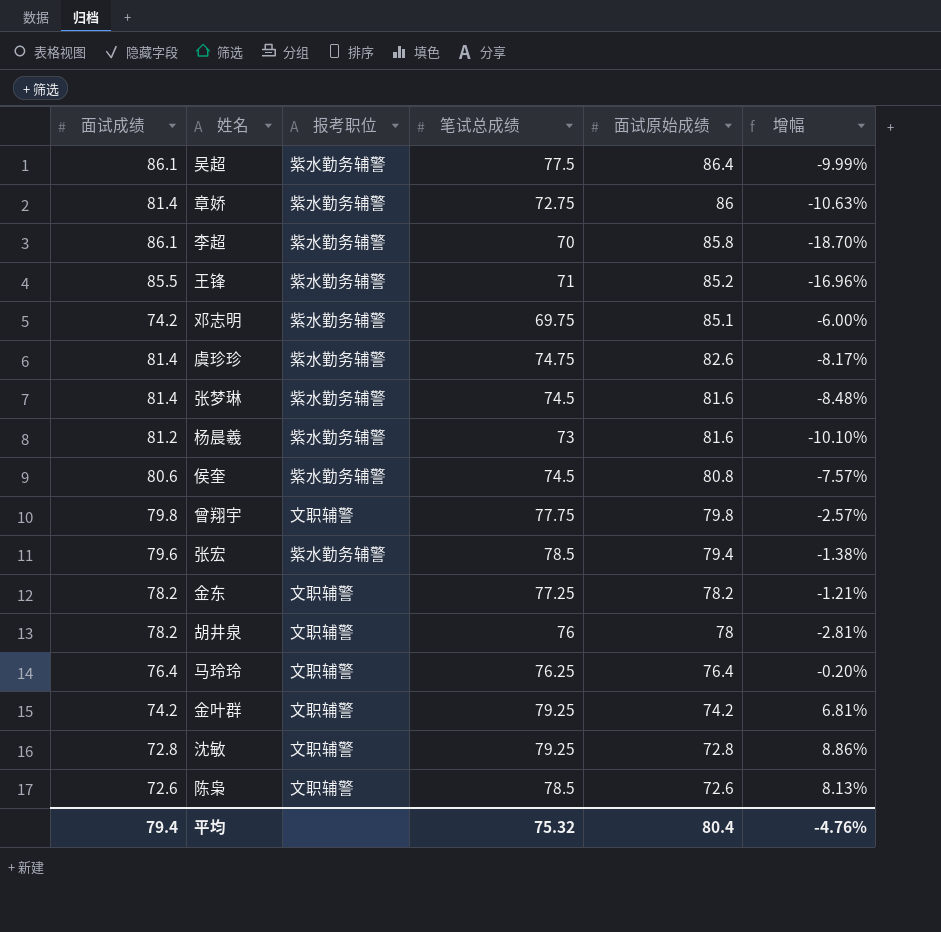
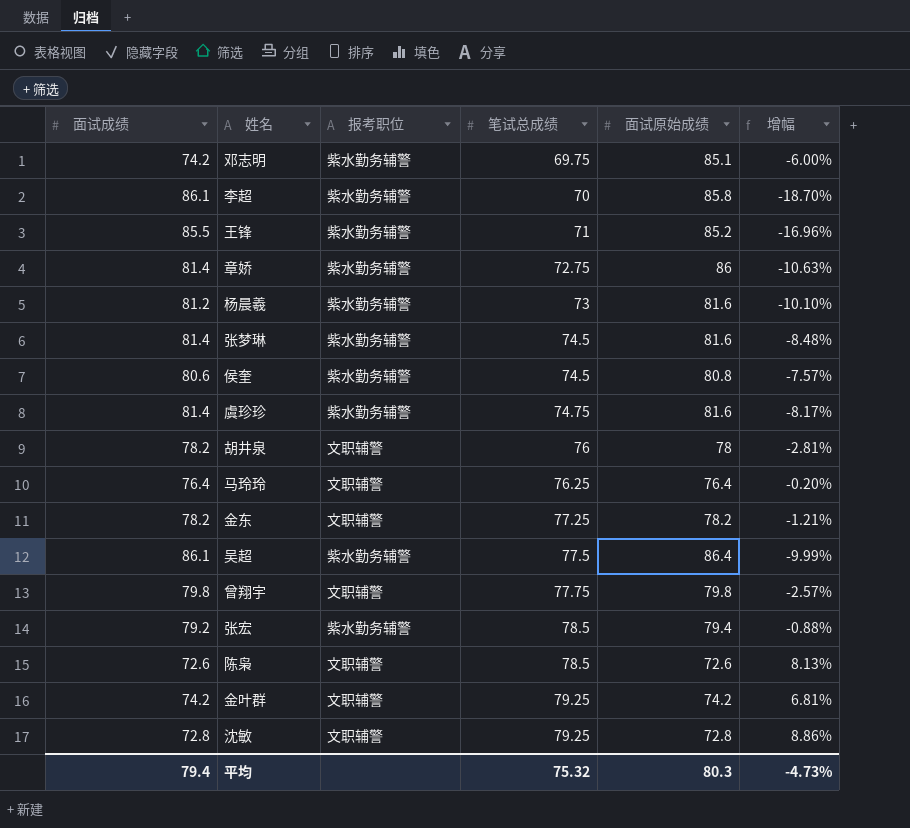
row order: 面试原始成绩 descending -> 笔试总成绩 ascending
虞珍珍 | 面试原始成绩: 82.6 -> 81.6
张宏 | 面试成绩: 79.6 -> 79.2
张宏 | 增幅: -1.38% -> -0.88%
平均 | 面试原始成绩: 80.4 -> 80.3
平均 | 增幅: -4.76% -> -4.73%

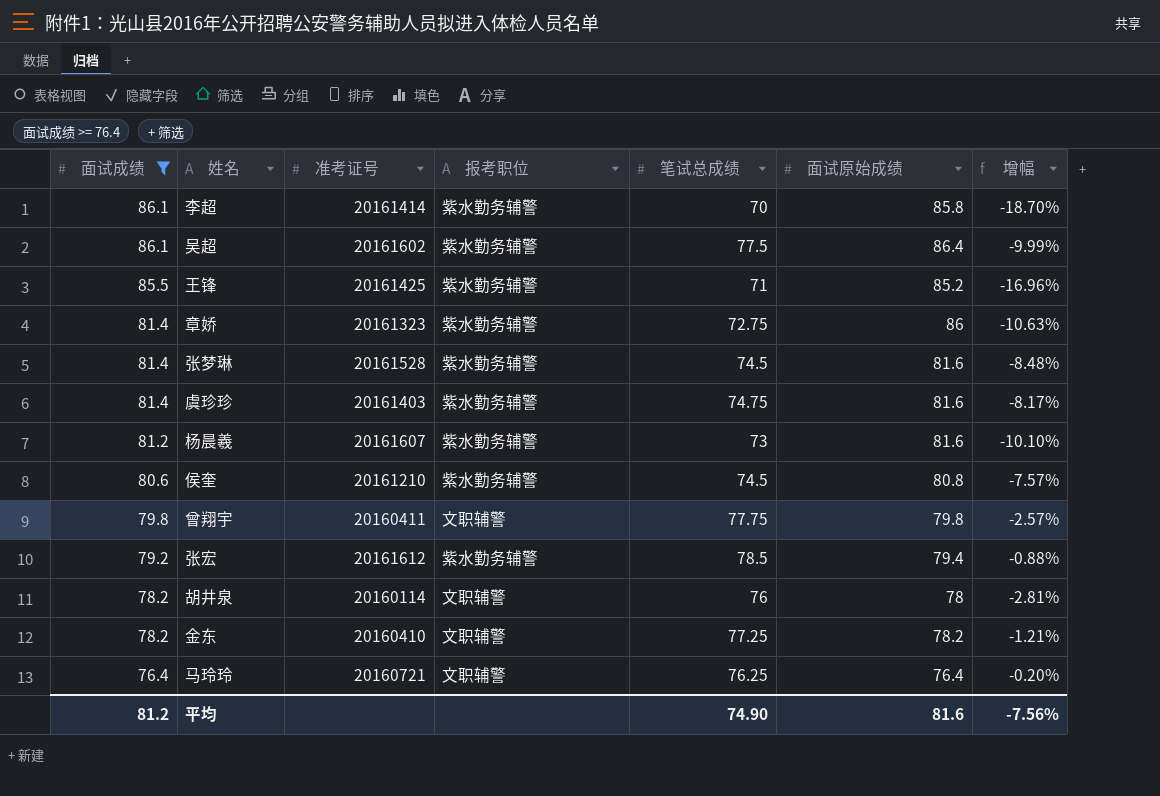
filter: none -> 面试成绩 >= 76.4
row order: 笔试总成绩 ascending -> 面试成绩 descending
column 准考证号 | position: none -> 3
平均 | 面试成绩: 79.4 -> 81.2
平均 | 笔试总成绩: 75.32 -> 74.90
平均 | 面试原始成绩: 80.3 -> 81.6
平均 | 增幅: -4.73% -> -7.56%

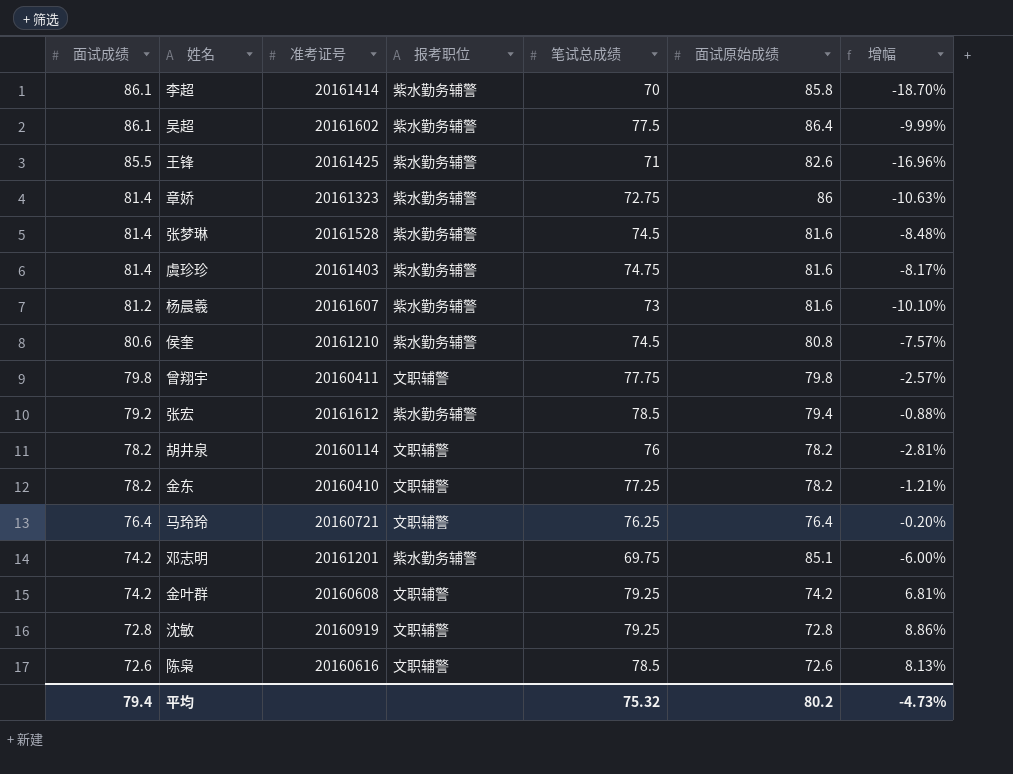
filter: 面试成绩 >= 76.4 -> none
王锋 | 面试原始成绩: 85.2 -> 82.6
胡井泉 | 面试原始成绩: 78 -> 78.2
平均 | 面试成绩: 81.2 -> 79.4
平均 | 笔试总成绩: 74.90 -> 75.32
平均 | 面试原始成绩: 81.6 -> 80.2
平均 | 增幅: -7.56% -> -4.73%

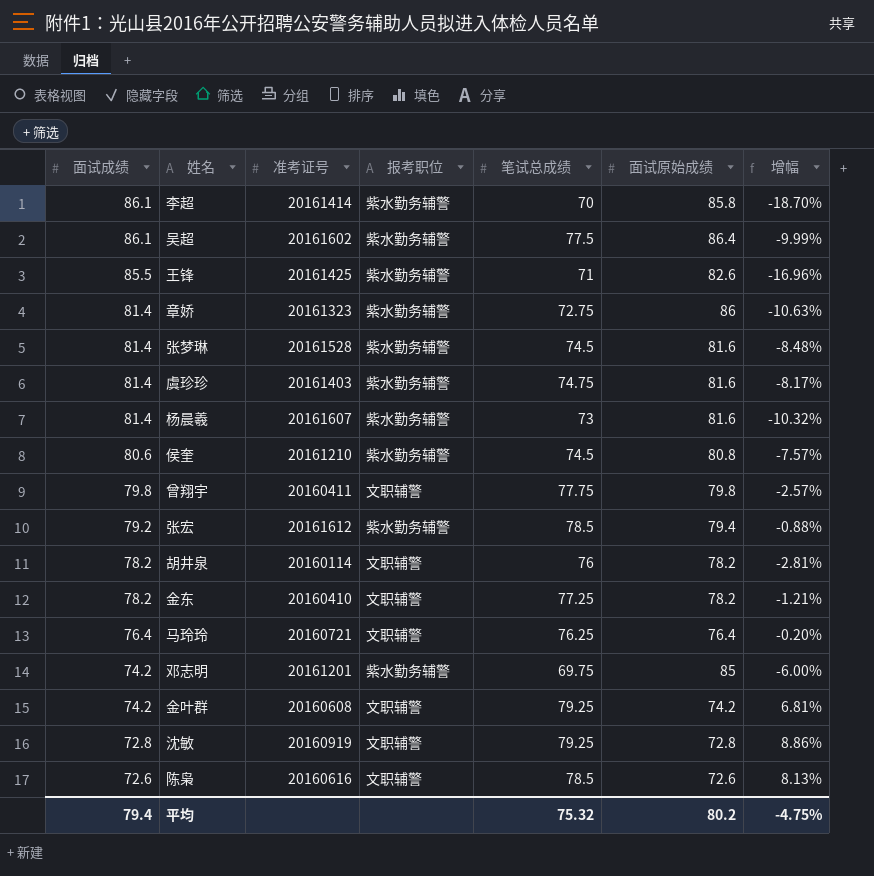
杨晨羲 | 面试成绩: 81.2 -> 81.4
杨晨羲 | 增幅: -10.10% -> -10.32%
邓志明 | 面试原始成绩: 85.1 -> 85
平均 | 增幅: -4.73% -> -4.75%

